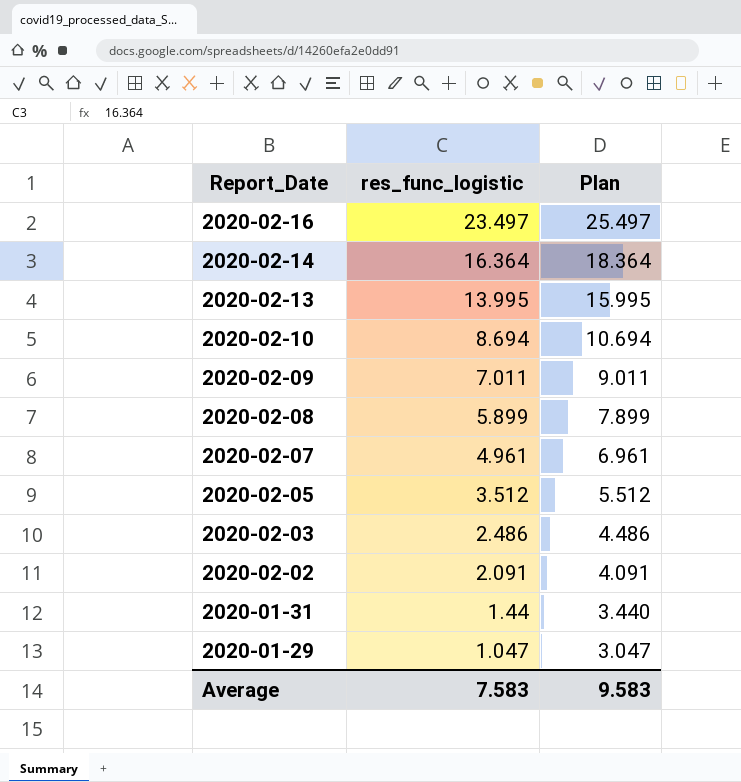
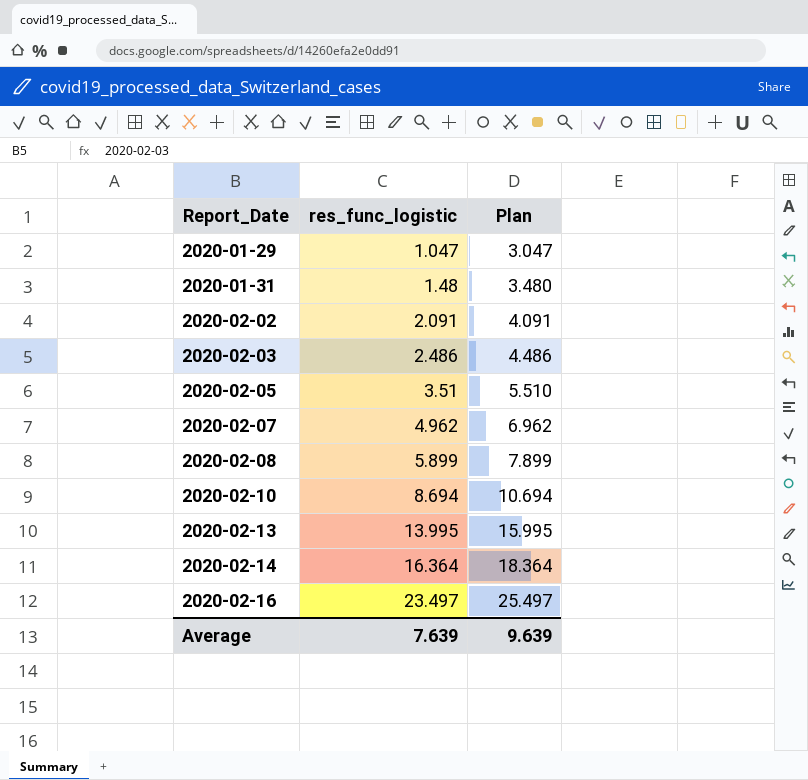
row order: Report_Date descending -> Report_Date ascending
row 2020-02-09: 7.011 | 9.011 -> none
2020-01-31 | res_func_logistic: 1.44 -> 1.48
2020-01-31 | Plan: 3.440 -> 3.480
2020-02-05 | res_func_logistic: 3.512 -> 3.51
2020-02-05 | Plan: 5.512 -> 5.510
2020-02-07 | res_func_logistic: 4.961 -> 4.962
2020-02-07 | Plan: 6.961 -> 6.962
Average | res_func_logistic: 7.583 -> 7.639
Average | Plan: 9.583 -> 9.639

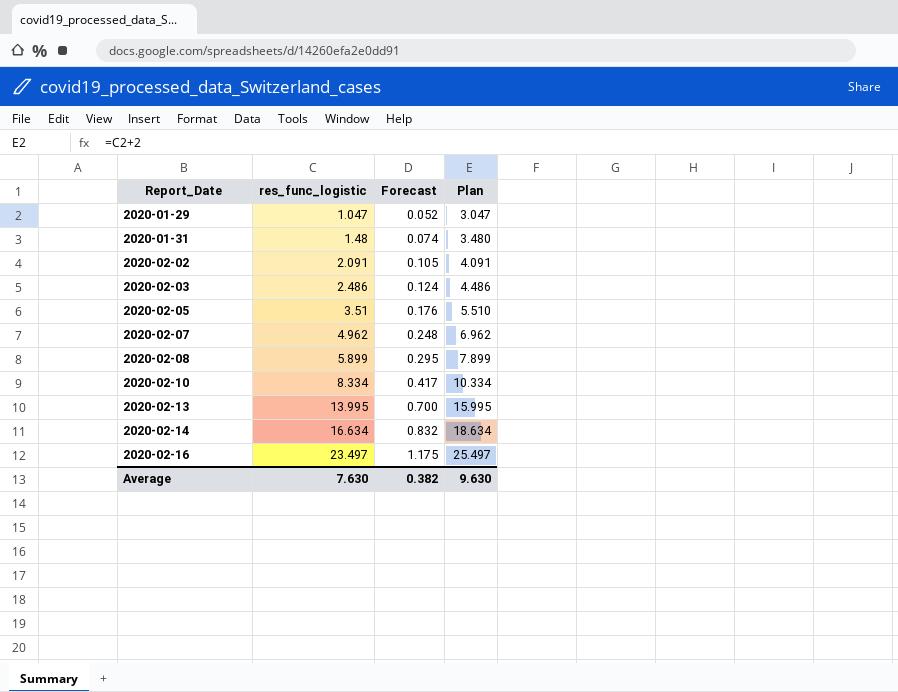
column Forecast | formula: none -> [res_func_logistic] * 0.05
2020-02-10 | res_func_logistic: 8.694 -> 8.334
2020-02-10 | Plan: 10.694 -> 10.334
2020-02-14 | res_func_logistic: 16.364 -> 16.634
2020-02-14 | Plan: 18.364 -> 18.634
Average | res_func_logistic: 7.639 -> 7.630
Average | Plan: 9.639 -> 9.630

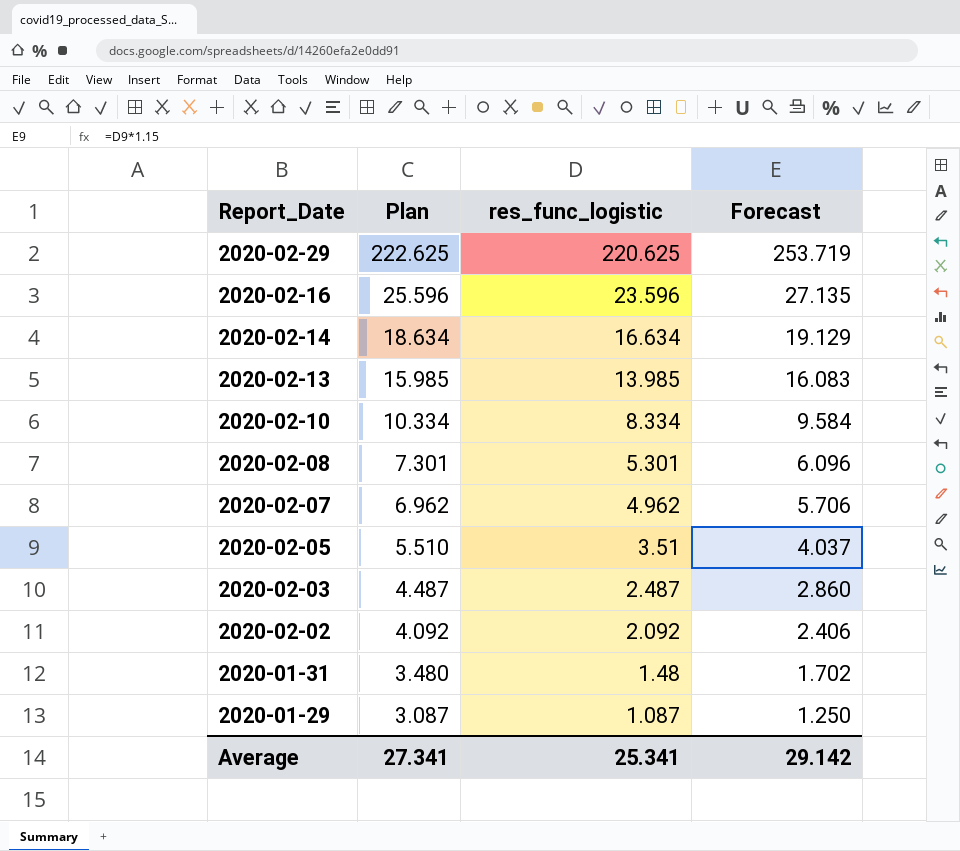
row order: Report_Date ascending -> Report_Date descending
column Plan | position: 4 -> 2
column Forecast | formula: [res_func_logistic] * 0.05 -> [res_func_logistic] * 1.15
row 2020-02-29: none -> 222.625 | 220.625 | 253.719
2020-02-16 | Plan: 25.497 -> 25.596
2020-02-16 | res_func_logistic: 23.497 -> 23.596
2020-02-13 | Plan: 15.995 -> 15.985
2020-02-13 | res_func_logistic: 13.995 -> 13.985
2020-02-08 | Plan: 7.899 -> 7.301
2020-02-08 | res_func_logistic: 5.899 -> 5.301
2020-02-03 | Plan: 4.486 -> 4.487
2020-02-03 | res_func_logistic: 2.486 -> 2.487
2020-02-02 | Plan: 4.091 -> 4.092
2020-02-02 | res_func_logistic: 2.091 -> 2.092
2020-01-29 | Plan: 3.047 -> 3.087
2020-01-29 | res_func_logistic: 1.047 -> 1.087
Average | Plan: 9.630 -> 27.341
Average | res_func_logistic: 7.630 -> 25.341
Average | Forecast: 0.382 -> 29.142

